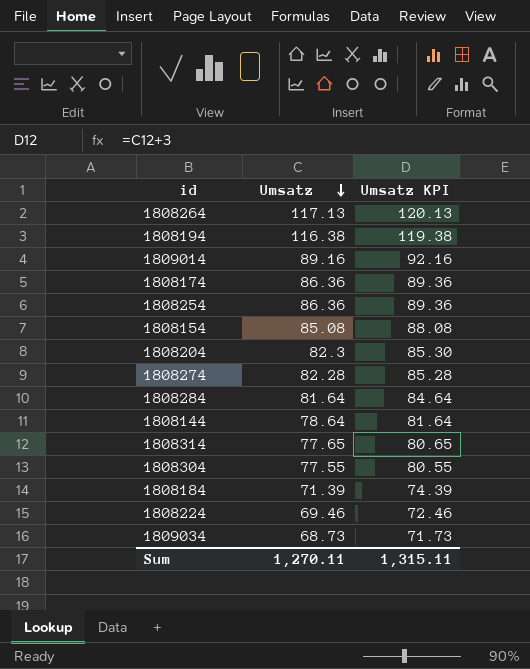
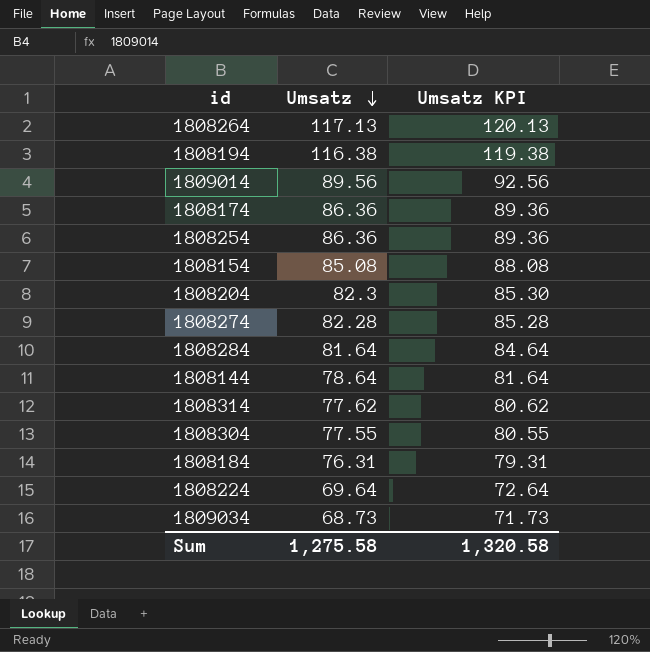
1809014 | Umsatz: 89.16 -> 89.56
1809014 | Umsatz KPI: 92.16 -> 92.56
1808314 | Umsatz: 77.65 -> 77.62
1808314 | Umsatz KPI: 80.65 -> 80.62
1808184 | Umsatz: 71.39 -> 76.31
1808184 | Umsatz KPI: 74.39 -> 79.31
1808224 | Umsatz: 69.46 -> 69.64
1808224 | Umsatz KPI: 72.46 -> 72.64
Sum | Umsatz: 1,270.11 -> 1,275.58
Sum | Umsatz KPI: 1,315.11 -> 1,320.58

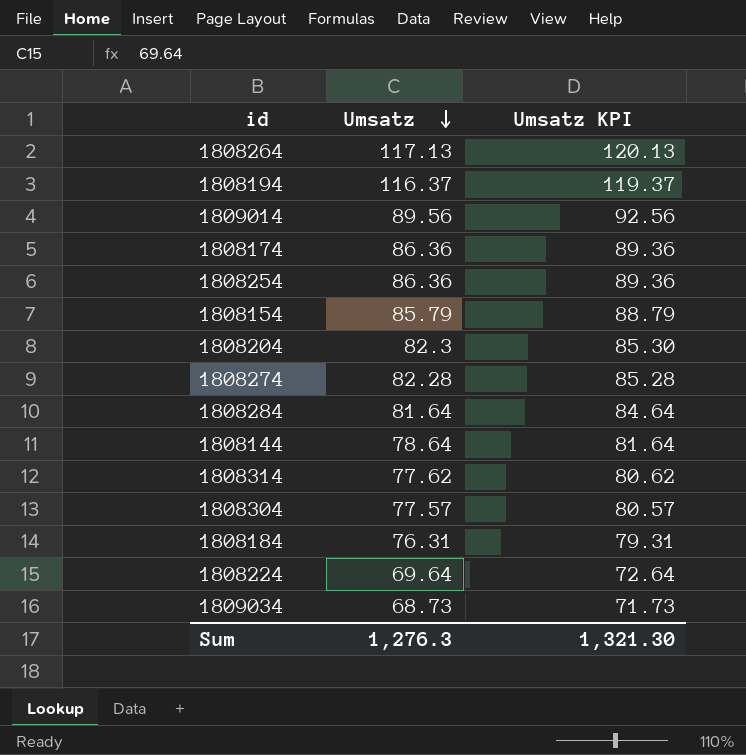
1808194 | Umsatz: 116.38 -> 116.37
1808194 | Umsatz KPI: 119.38 -> 119.37
1808154 | Umsatz: 85.08 -> 85.79
1808154 | Umsatz KPI: 88.08 -> 88.79
1808304 | Umsatz: 77.55 -> 77.57
1808304 | Umsatz KPI: 80.55 -> 80.57
Sum | Umsatz: 1,275.58 -> 1,276.3
Sum | Umsatz KPI: 1,320.58 -> 1,321.30

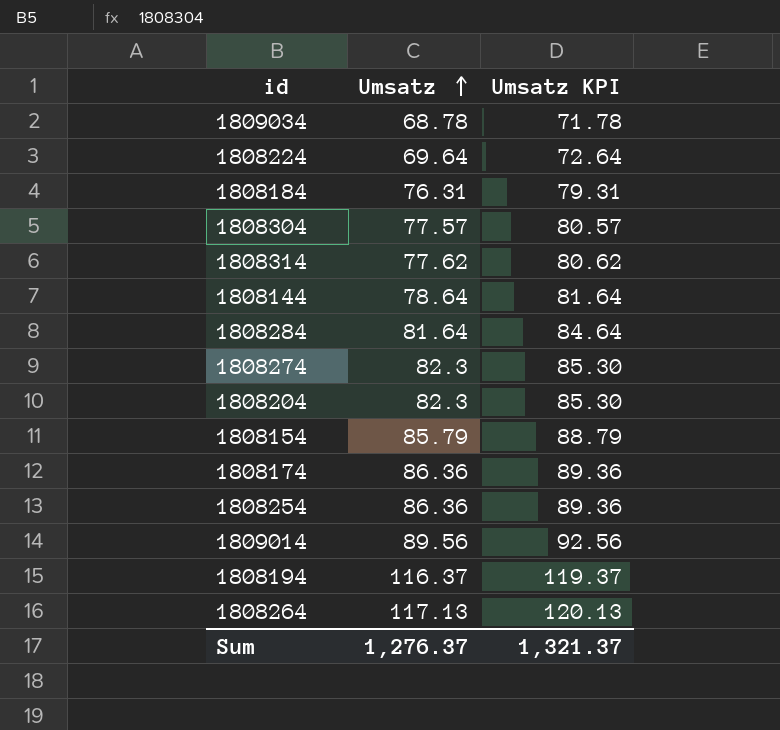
row order: Umsatz descending -> Umsatz ascending
1809034 | Umsatz: 68.73 -> 68.78
1809034 | Umsatz KPI: 71.73 -> 71.78
1808274 | Umsatz: 82.28 -> 82.3
1808274 | Umsatz KPI: 85.28 -> 85.30
Sum | Umsatz: 1,276.3 -> 1,276.37
Sum | Umsatz KPI: 1,321.30 -> 1,321.37

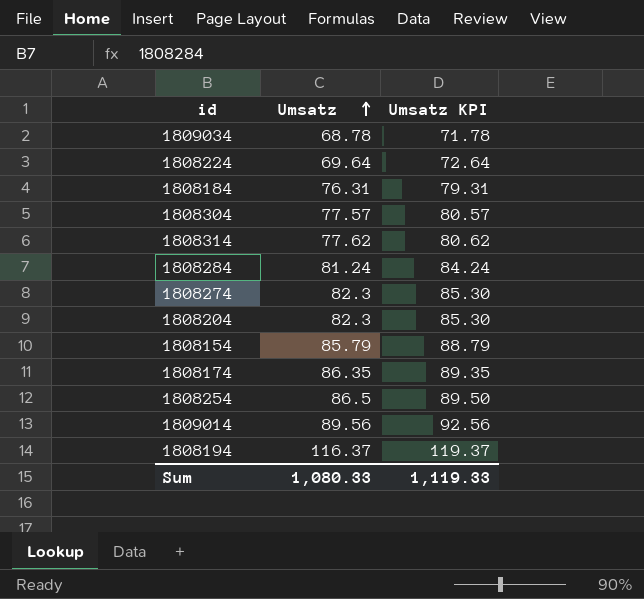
row 1808144: 78.64 | 81.64 -> none
row 1808264: 117.13 | 120.13 -> none
1808284 | Umsatz: 81.64 -> 81.24
1808284 | Umsatz KPI: 84.64 -> 84.24
1808174 | Umsatz: 86.36 -> 86.35
1808174 | Umsatz KPI: 89.36 -> 89.35
1808254 | Umsatz: 86.36 -> 86.5
1808254 | Umsatz KPI: 89.36 -> 89.50
Sum | Umsatz: 1,276.37 -> 1,080.33
Sum | Umsatz KPI: 1,321.37 -> 1,119.33

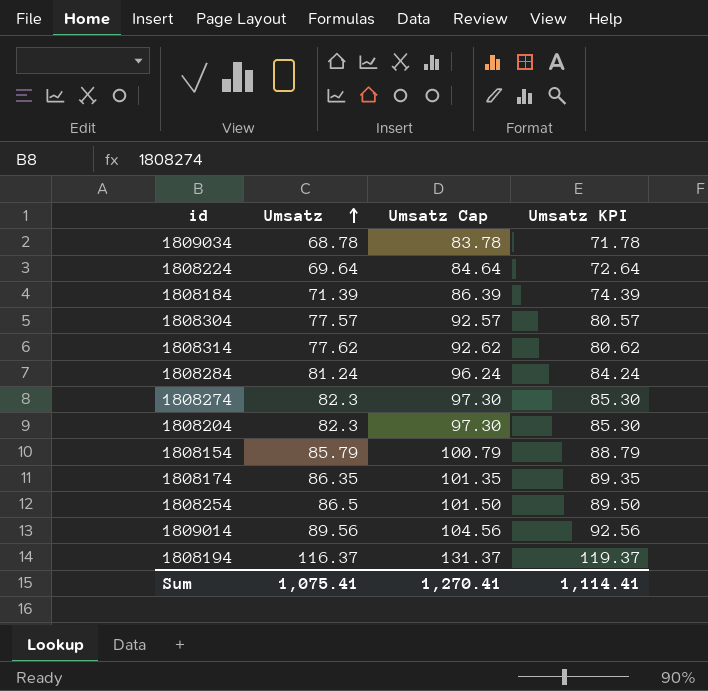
column Umsatz Cap | formula: none -> [Umsatz] + 15
1808184 | Umsatz: 76.31 -> 71.39
1808184 | Umsatz KPI: 79.31 -> 74.39
Sum | Umsatz: 1,080.33 -> 1,075.41
Sum | Umsatz KPI: 1,119.33 -> 1,114.41

